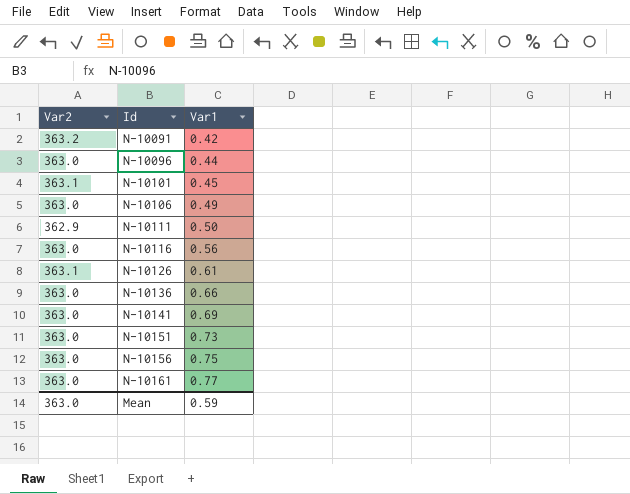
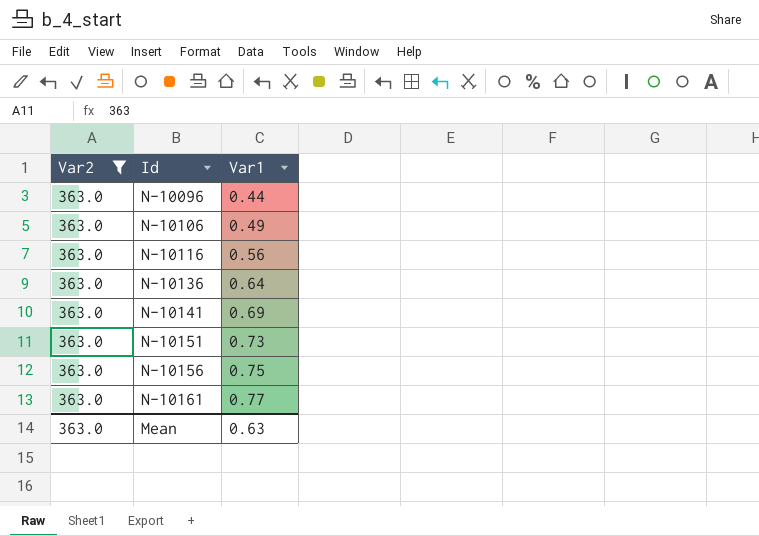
filter: none -> Var2 = 363.0
N-10136 | Var1: 0.66 -> 0.64
Mean | Var1: 0.59 -> 0.63

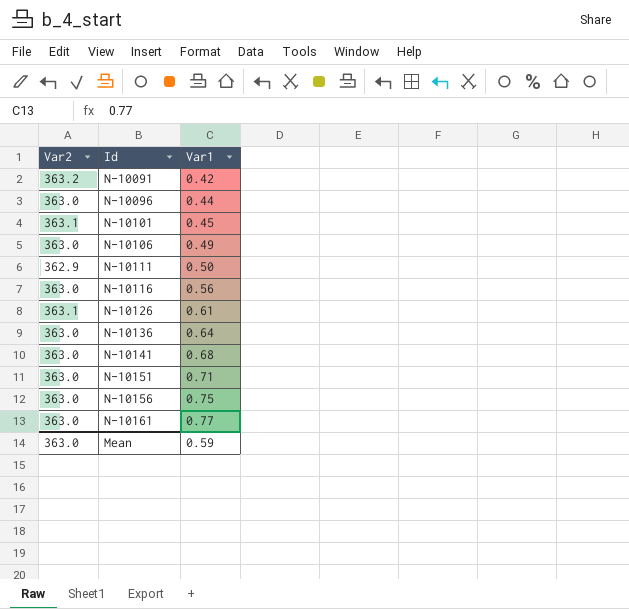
filter: Var2 = 363.0 -> none
N-10141 | Var1: 0.69 -> 0.68
N-10151 | Var1: 0.73 -> 0.71
Mean | Var1: 0.63 -> 0.59

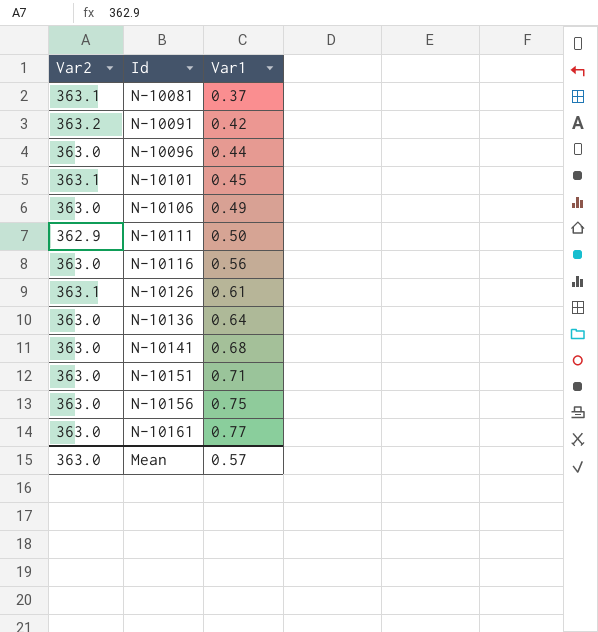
row N-10081: none -> 363.1 | 0.37
Mean | Var1: 0.59 -> 0.57

